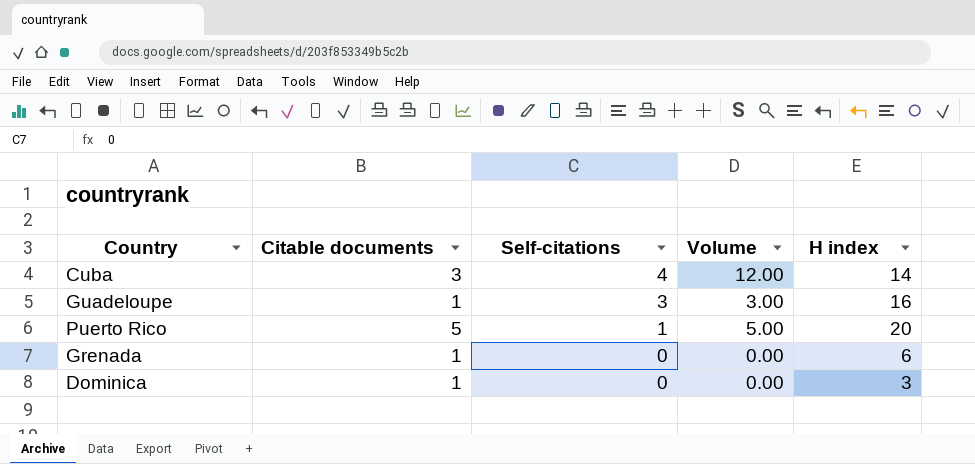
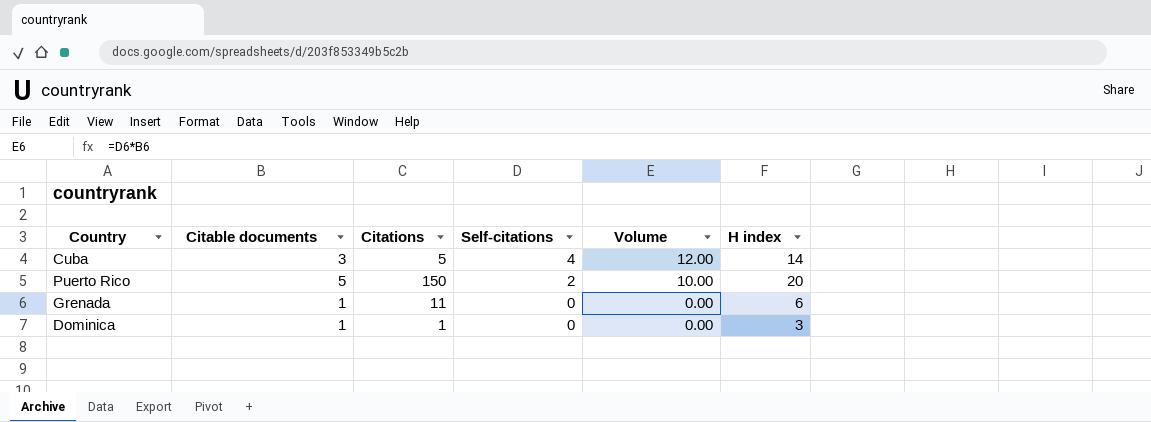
column Citations | position: none -> 3
row Guadeloupe: 1 | 3 | 3.00 | 16 -> none
Puerto Rico | Self-citations: 1 -> 2
Puerto Rico | Volume: 5.00 -> 10.00

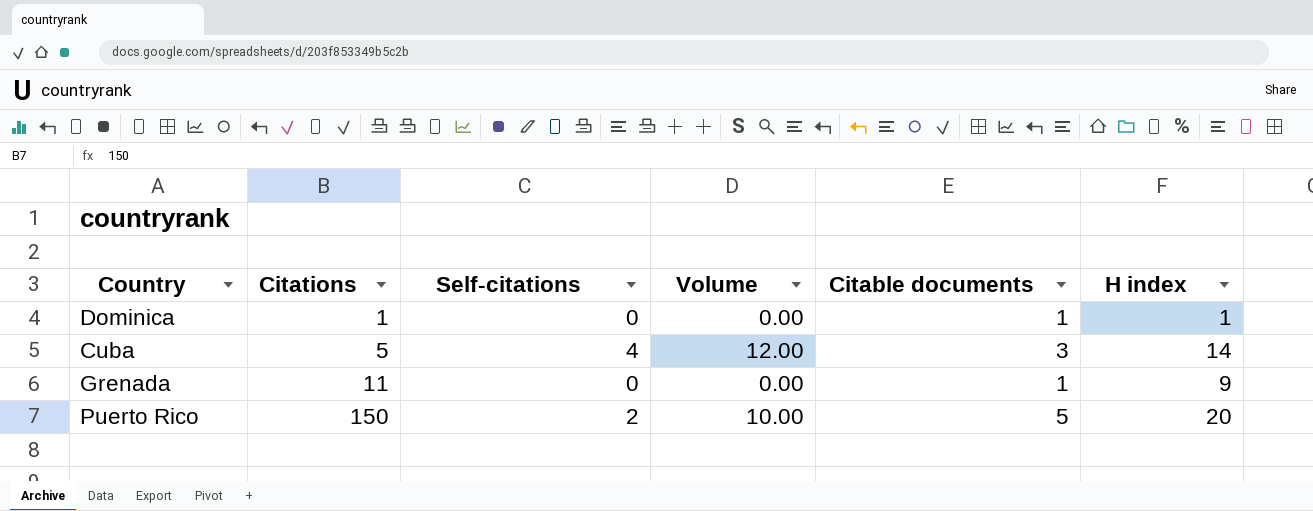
row order: Self-citations descending -> Citations ascending
column Citable documents | position: 2 -> 5
Dominica | H index: 3 -> 1
Grenada | H index: 6 -> 9

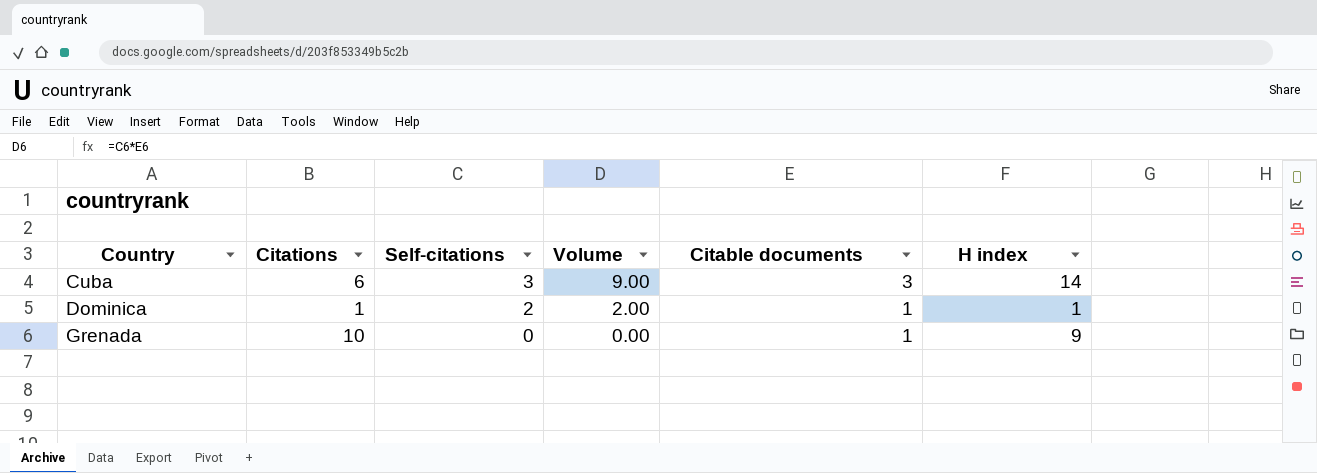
row order: Citations ascending -> Country ascending
row Puerto Rico: 150 | 2 | 10.00 | 5 | 20 -> none
Cuba | Citations: 5 -> 6
Cuba | Self-citations: 4 -> 3
Cuba | Volume: 12.00 -> 9.00
Dominica | Self-citations: 0 -> 2
Dominica | Volume: 0.00 -> 2.00
Grenada | Citations: 11 -> 10

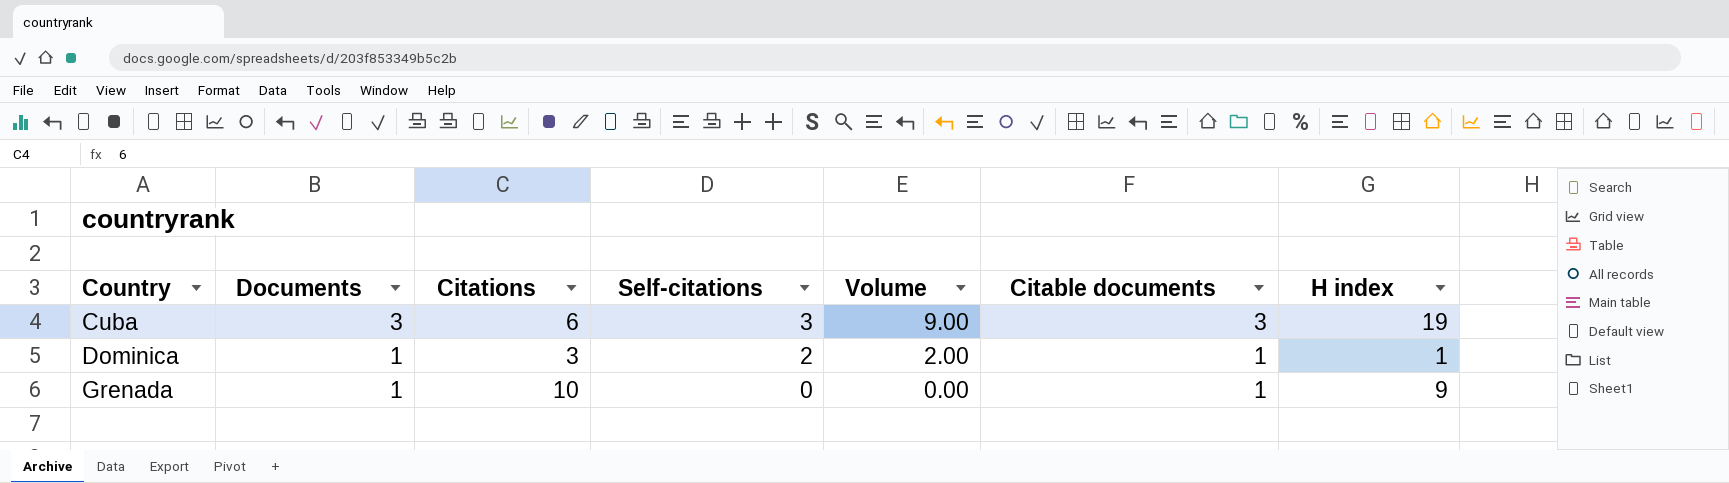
column Documents | position: none -> 2
Cuba | H index: 14 -> 19
Dominica | Citations: 1 -> 3

